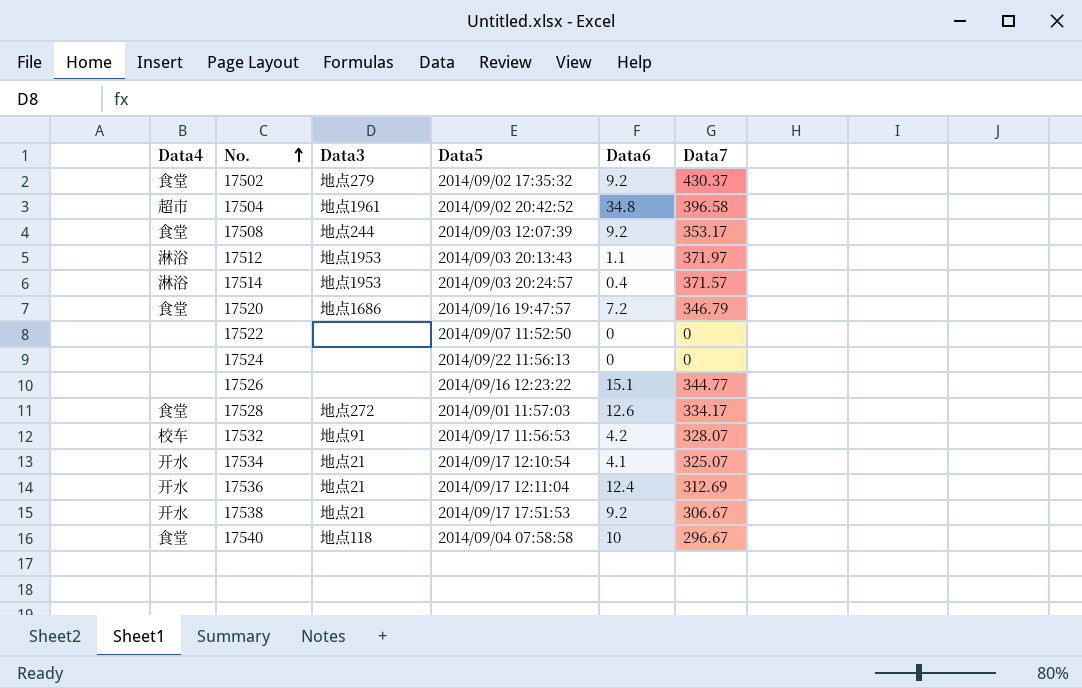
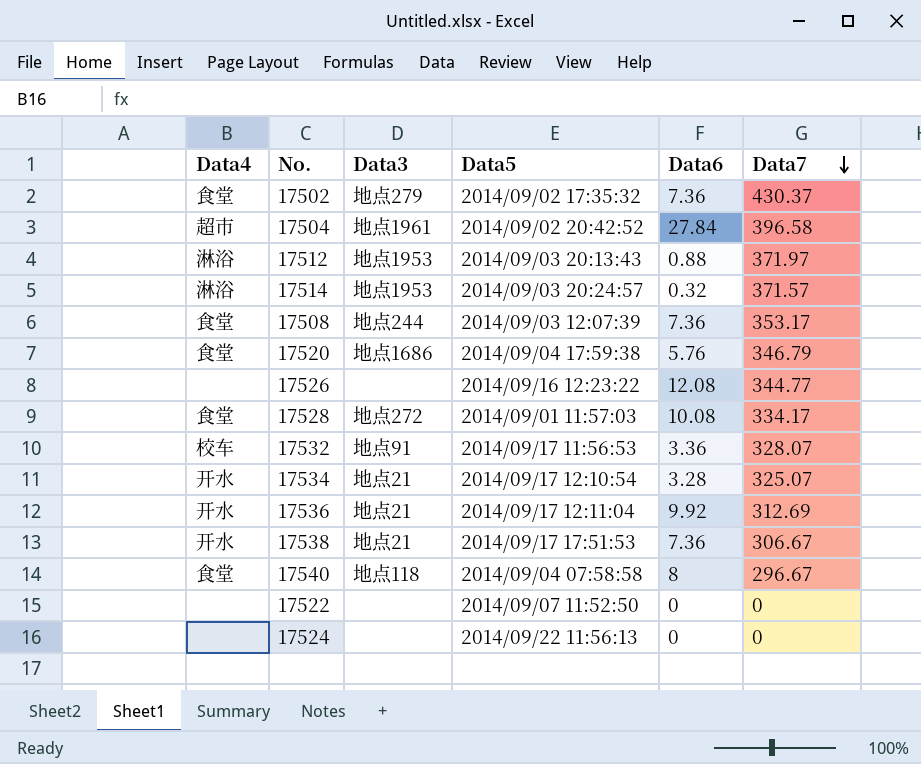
row order: No. ascending -> Data7 descending
17502 | Data6: 9.2 -> 7.36
17504 | Data6: 34.8 -> 27.84
17512 | Data6: 1.1 -> 0.88
17514 | Data6: 0.4 -> 0.32
17508 | Data6: 9.2 -> 7.36
17520 | Data5: 2014/09/16 19:47:57 -> 2014/09/04 17:59:38
17520 | Data6: 7.2 -> 5.76
17526 | Data6: 15.1 -> 12.08
17528 | Data6: 12.6 -> 10.08
17532 | Data6: 4.2 -> 3.36
17534 | Data6: 4.1 -> 3.28
17536 | Data6: 12.4 -> 9.92
17538 | Data6: 9.2 -> 7.36
17540 | Data6: 10 -> 8

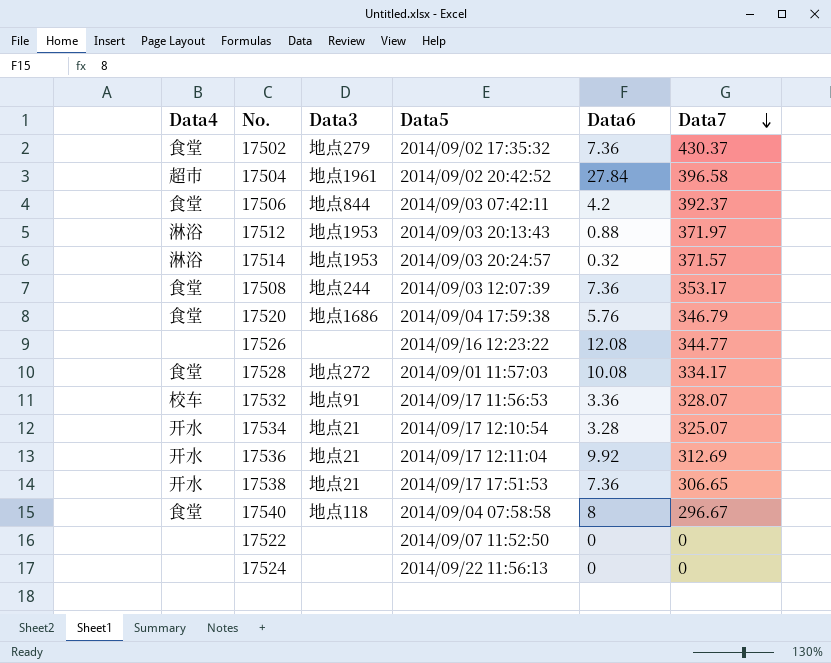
row 17506: none -> 食堂 | 地点844 | 2014/09/03 07:42:11 | 4.2 | 392.37
17538 | Data7: 306.67 -> 306.65

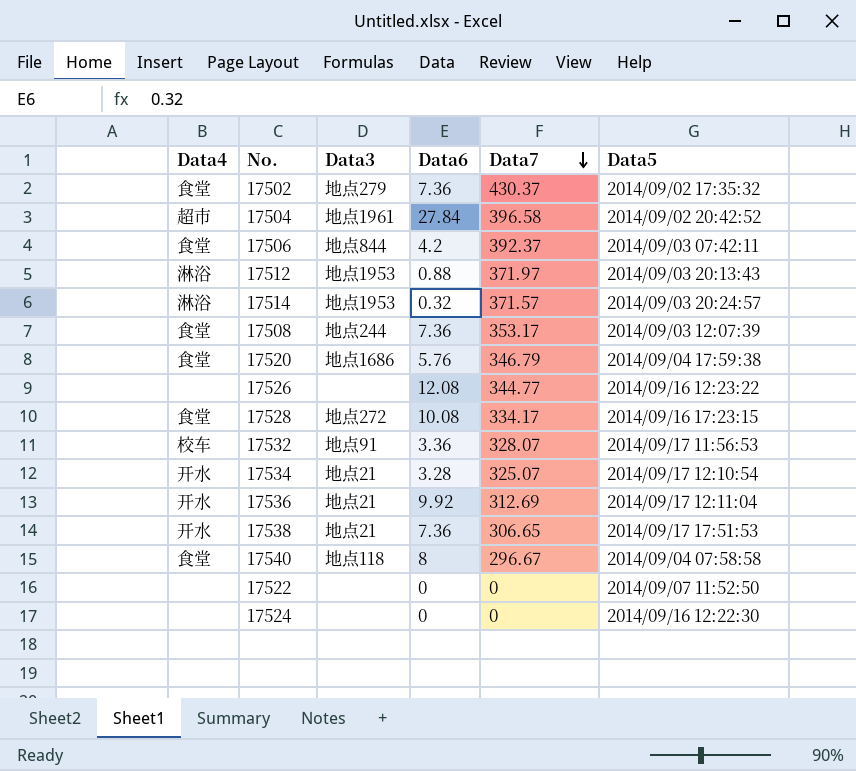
column Data5 | position: 4 -> 6
17528 | Data5: 2014/09/01 11:57:03 -> 2014/09/16 17:23:15
17524 | Data5: 2014/09/22 11:56:13 -> 2014/09/16 12:22:30

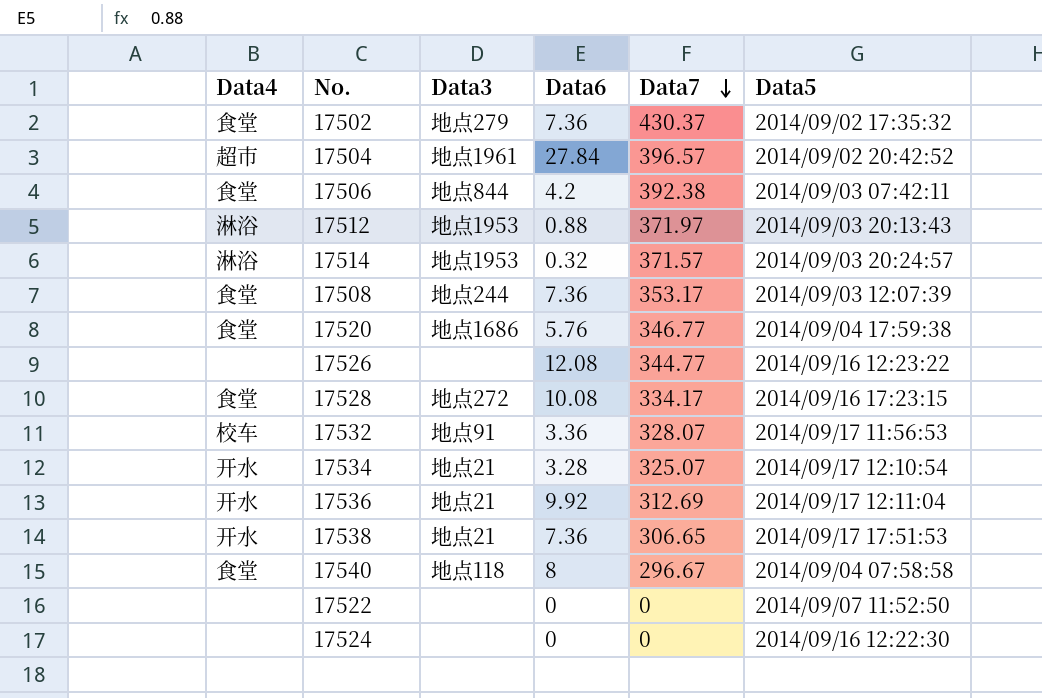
17504 | Data7: 396.58 -> 396.57
17506 | Data7: 392.37 -> 392.38
17520 | Data7: 346.79 -> 346.77

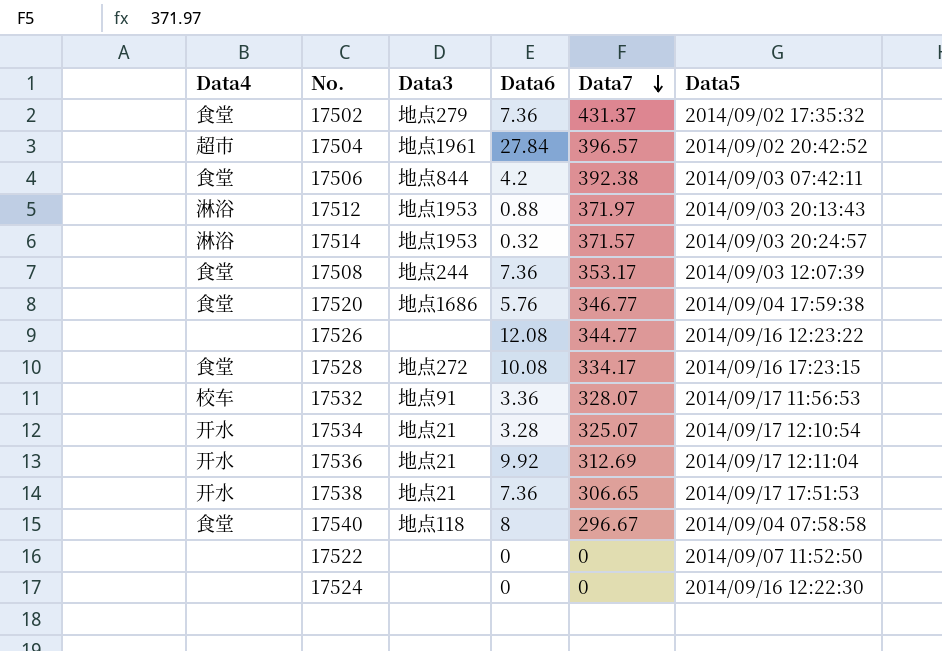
17502 | Data7: 430.37 -> 431.37

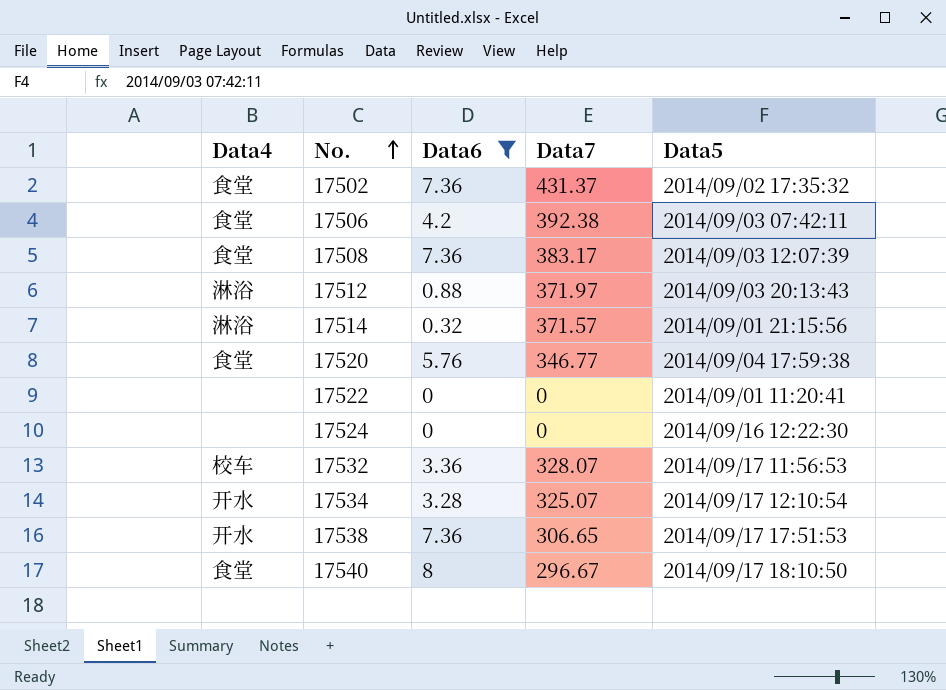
filter: none -> Data6 <= 8
row order: Data7 descending -> No. ascending
column Data3 | position: 3 -> none
17508 | Data7: 353.17 -> 383.17
17514 | Data5: 2014/09/03 20:24:57 -> 2014/09/01 21:15:56
17522 | Data5: 2014/09/07 11:52:50 -> 2014/09/01 11:20:41
17540 | Data5: 2014/09/04 07:58:58 -> 2014/09/17 18:10:50

